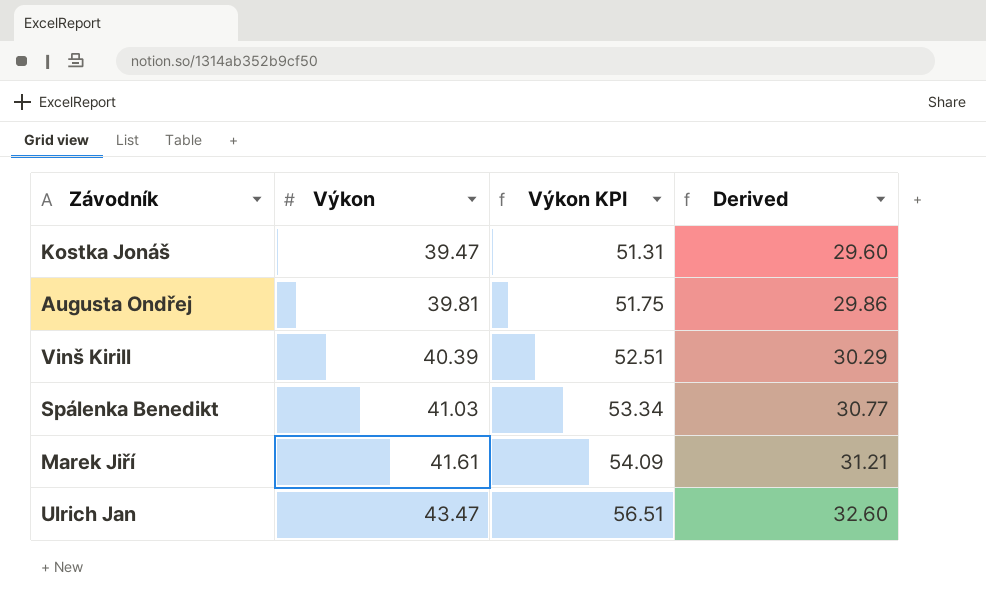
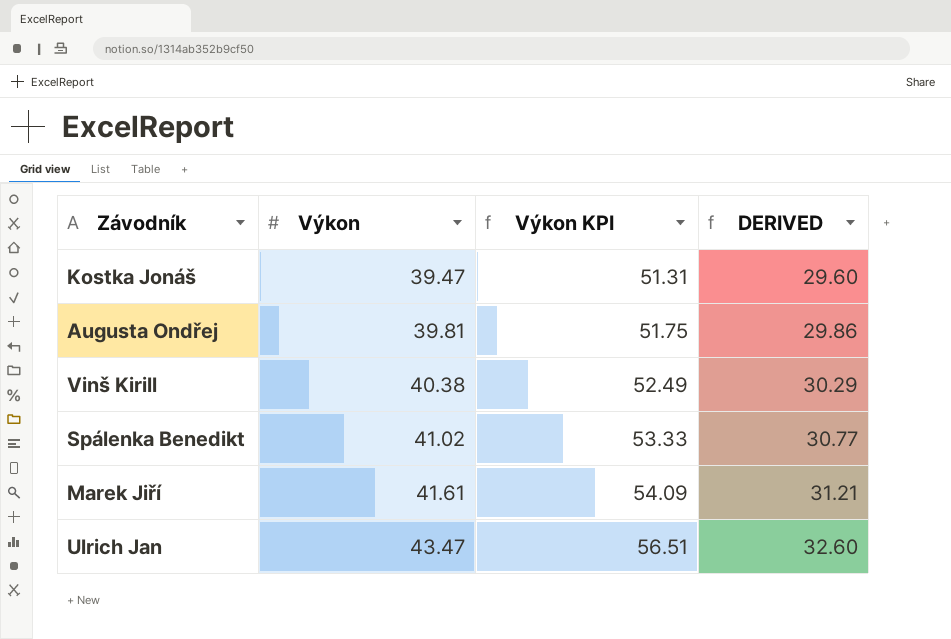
column name: Derived -> DERIVED
Vinš Kirill | Výkon: 40.39 -> 40.38
Vinš Kirill | Výkon KPI: 52.51 -> 52.49
Spálenka Benedikt | Výkon: 41.03 -> 41.02
Spálenka Benedikt | Výkon KPI: 53.34 -> 53.33

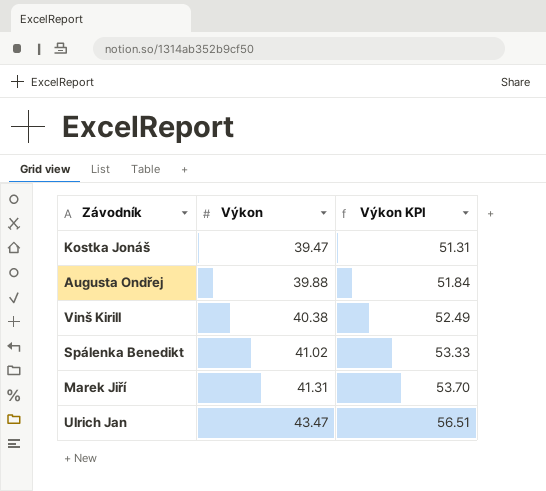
column DERIVED | formula: [Výkon] * 0.75 -> none
Augusta Ondřej | Výkon: 39.81 -> 39.88
Augusta Ondřej | Výkon KPI: 51.75 -> 51.84
Marek Jiří | Výkon: 41.61 -> 41.31
Marek Jiří | Výkon KPI: 54.09 -> 53.70

